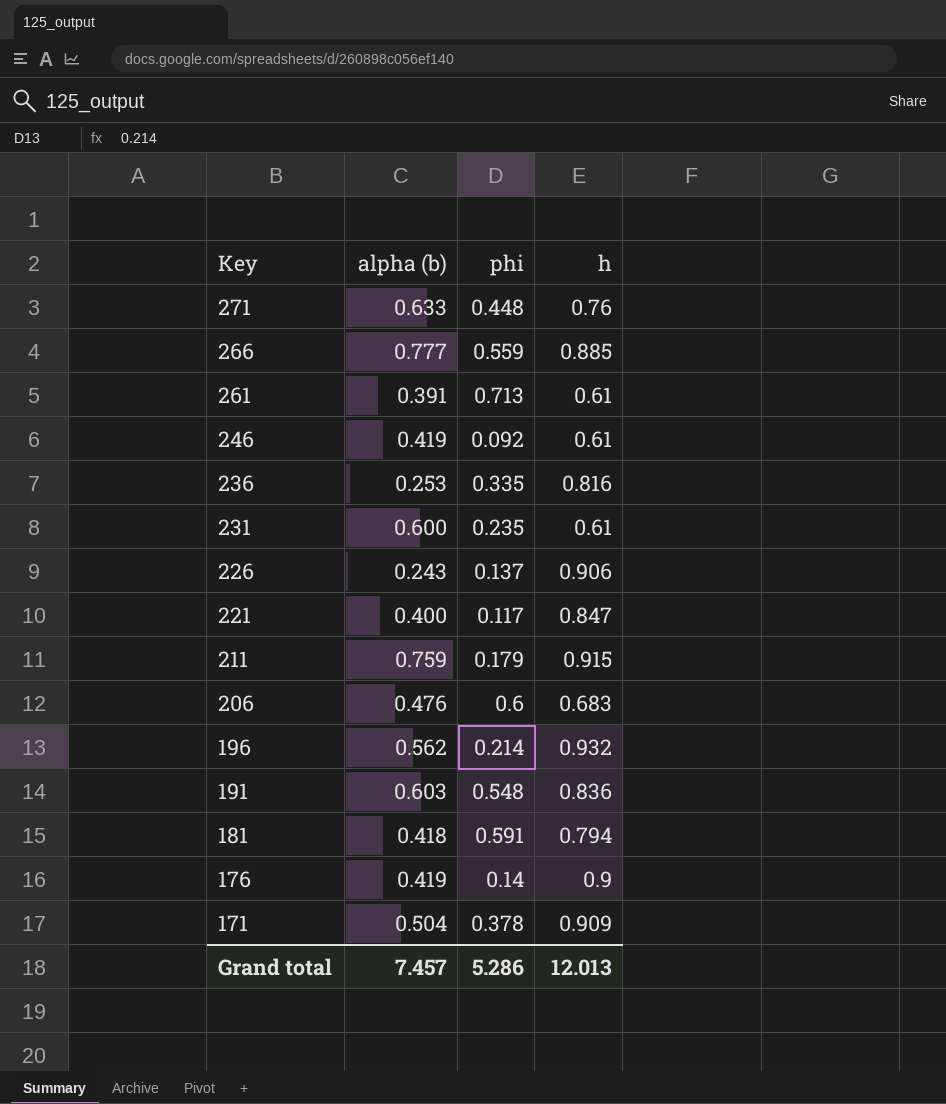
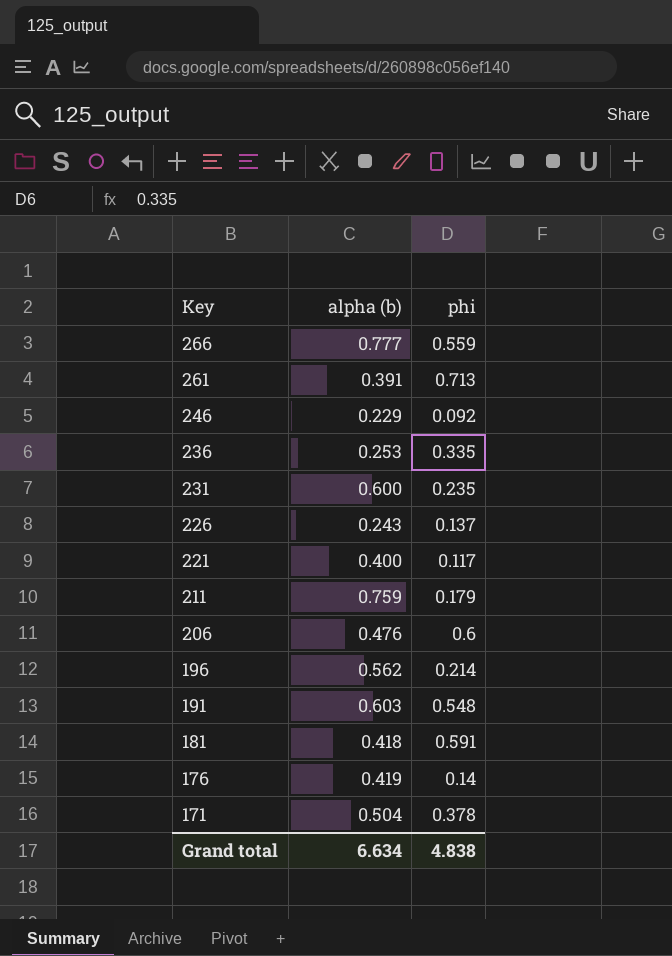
column h | position: 4 -> none
row 271: 0.633 | 0.448 | 0.76 -> none
246 | alpha (b): 0.419 -> 0.229
Grand total | alpha (b): 7.457 -> 6.634
Grand total | phi: 5.286 -> 4.838

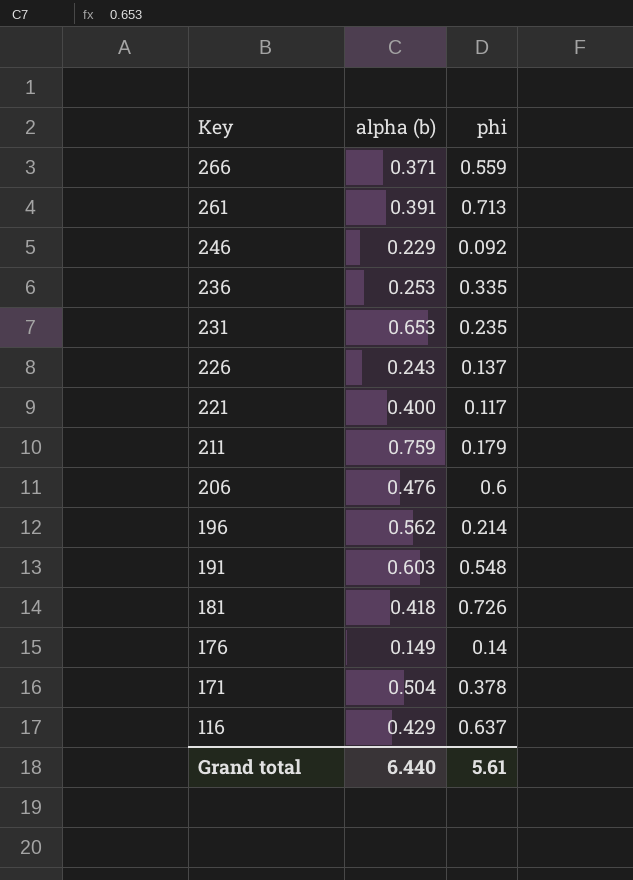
266 | alpha (b): 0.777 -> 0.371
231 | alpha (b): 0.600 -> 0.653
181 | phi: 0.591 -> 0.726
176 | alpha (b): 0.419 -> 0.149
row 116: none -> 0.429 | 0.637
Grand total | alpha (b): 6.634 -> 6.440
Grand total | phi: 4.838 -> 5.61

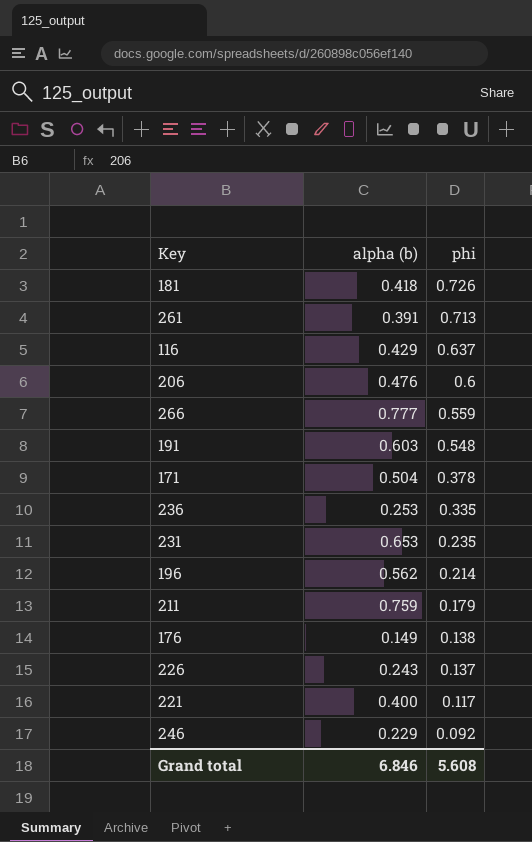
row order: Key descending -> phi descending
266 | alpha (b): 0.371 -> 0.777
176 | phi: 0.14 -> 0.138
Grand total | alpha (b): 6.440 -> 6.846
Grand total | phi: 5.61 -> 5.608

